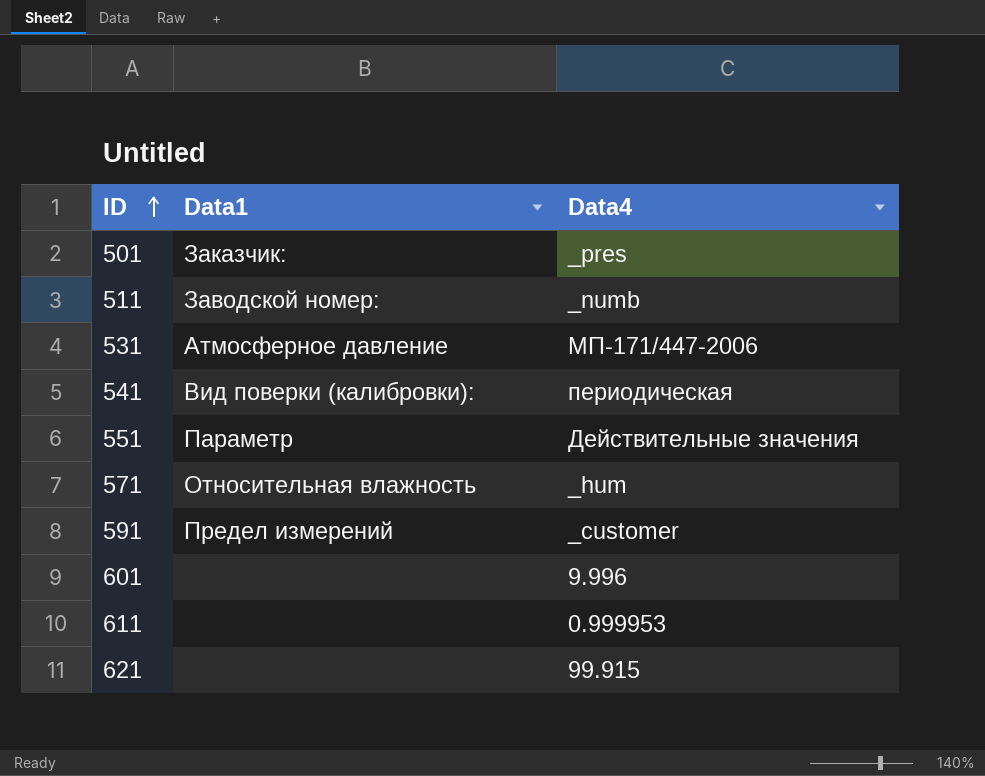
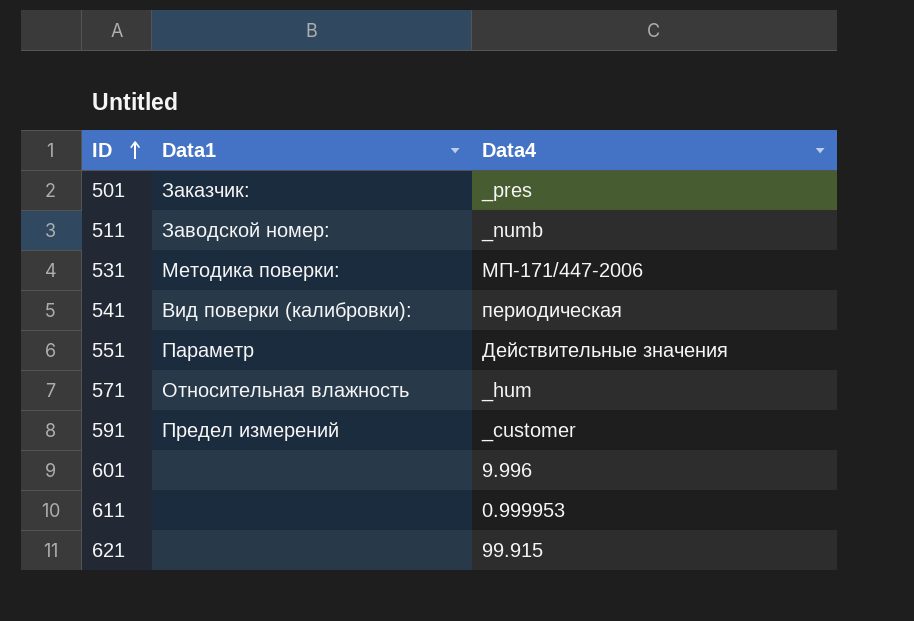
531 | Data1: Атмосферное давление -> Методика поверки:

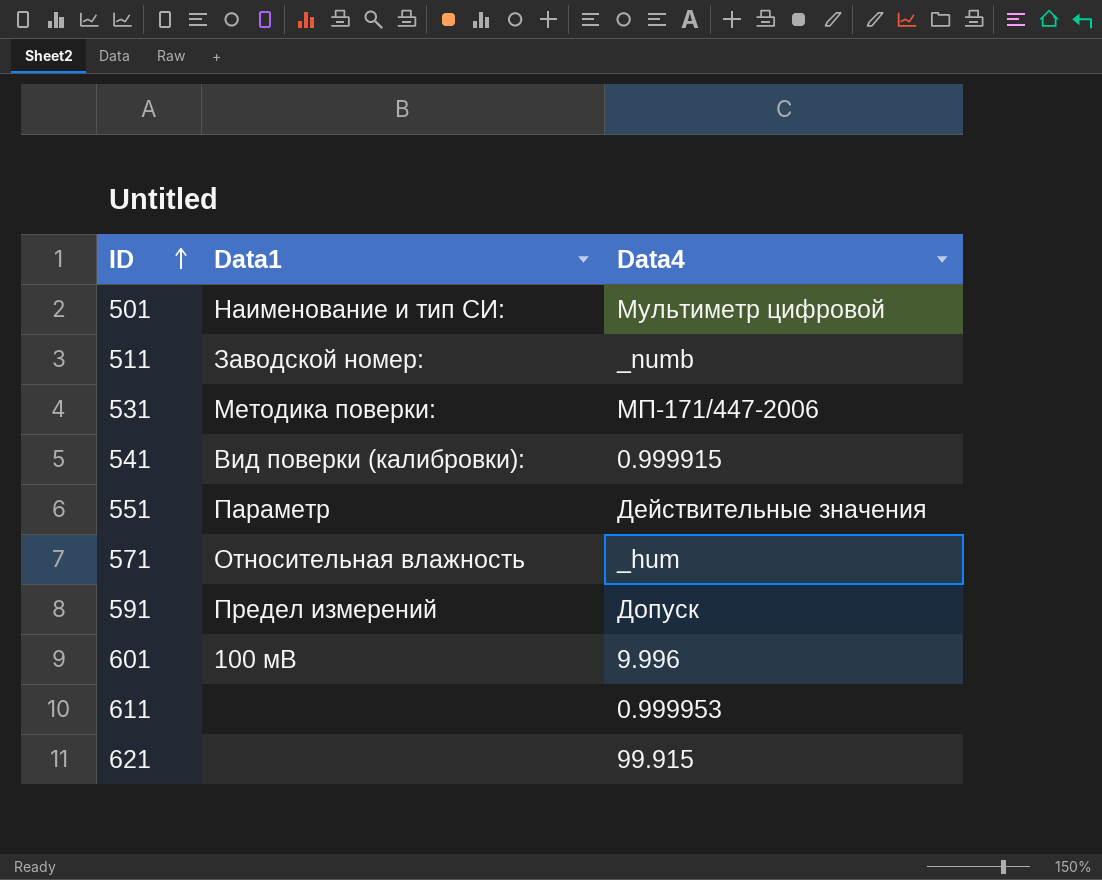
501 | Data1: Заказчик: -> Наименование и тип СИ:
501 | Data4: _pres -> Мультиметр цифровой
541 | Data4: периодическая -> 0.999915
591 | Data4: _customer -> Допуск
601 | Data1: none -> 100 мВ

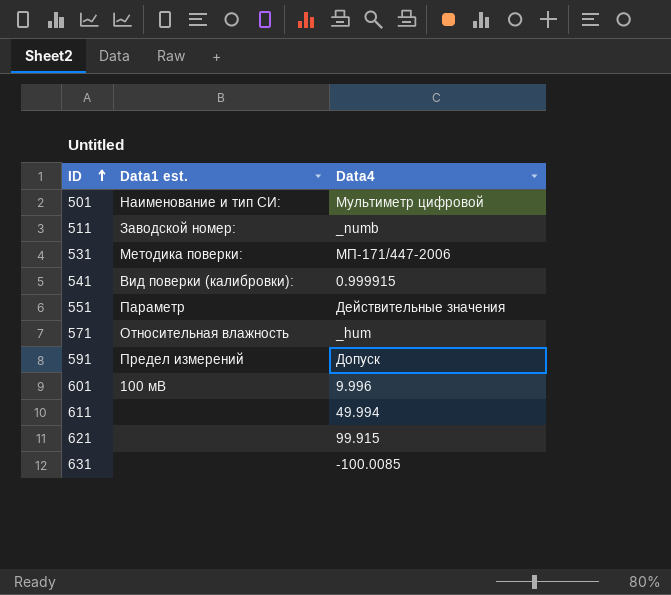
column name: Data1 -> Data1 est.
611 | Data4: 0.999953 -> 49.994
row 631: none -> none | -100.0085

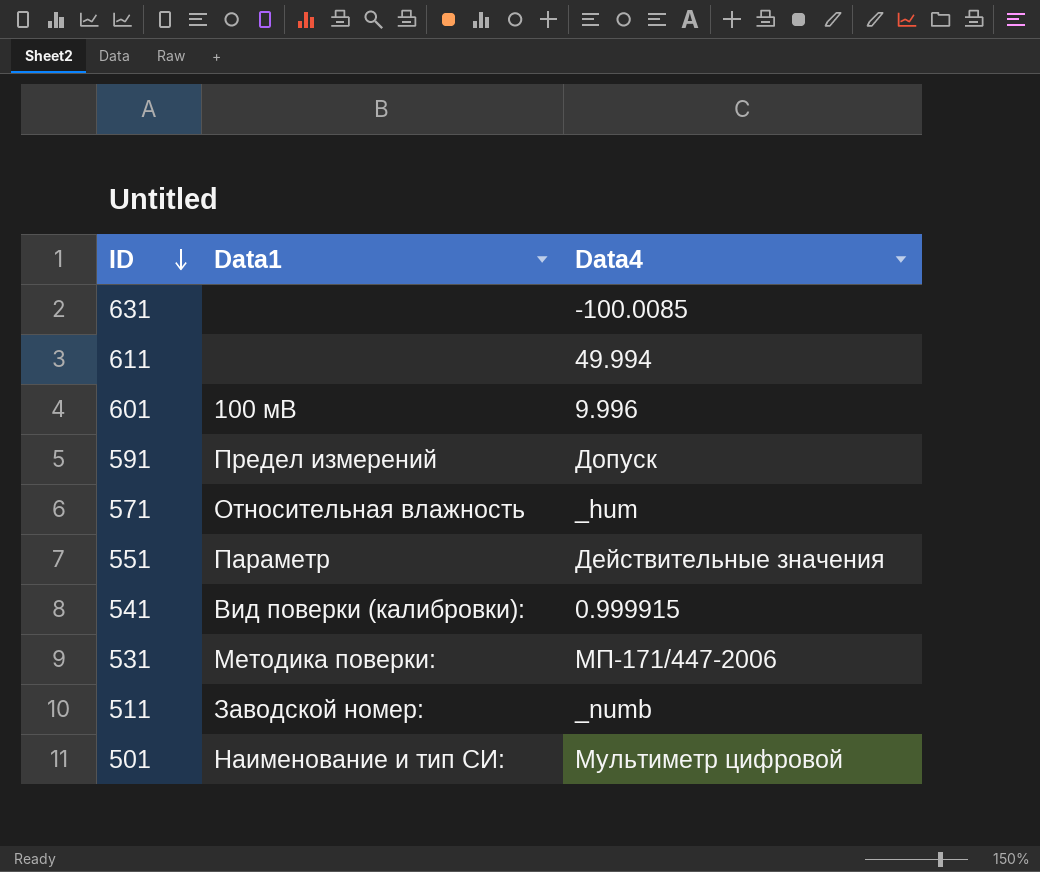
row order: ID ascending -> ID descending
column name: Data1 est. -> Data1
row 621: none | 99.915 -> none

